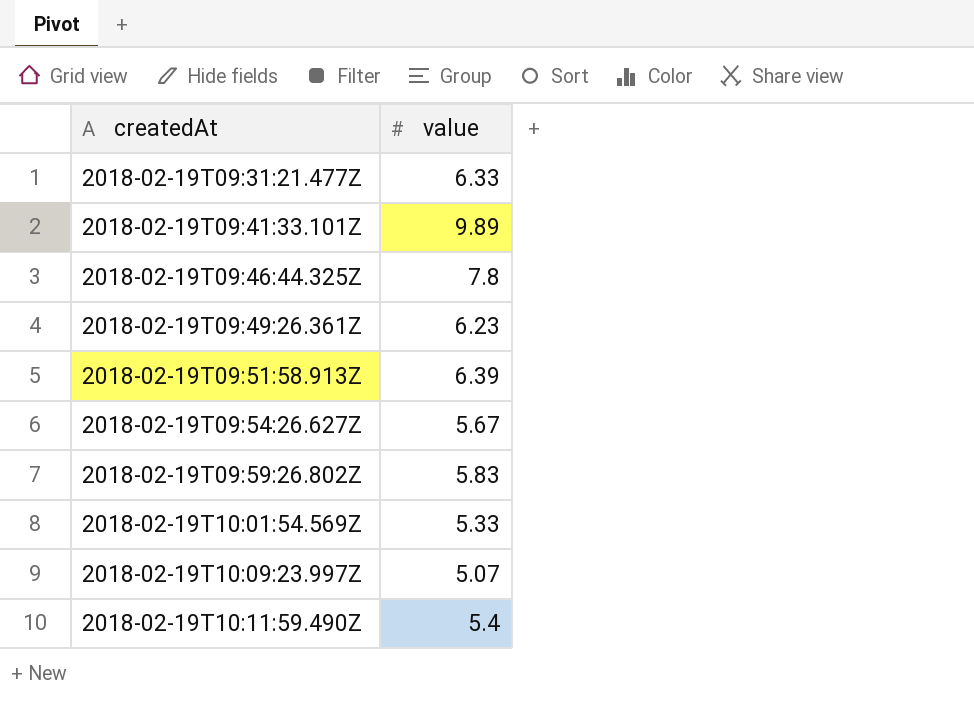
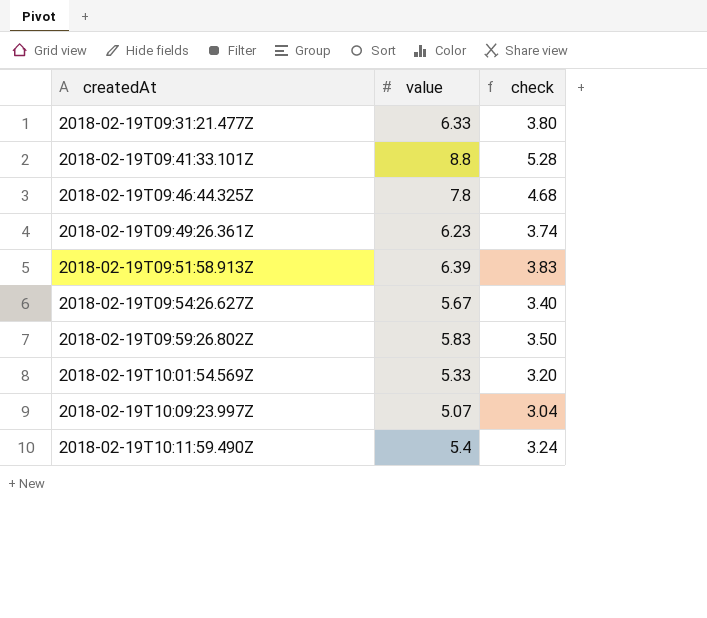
column check | formula: none -> [value] * 0.6
2018-02-19T09:41:33.101Z | value: 9.89 -> 8.8

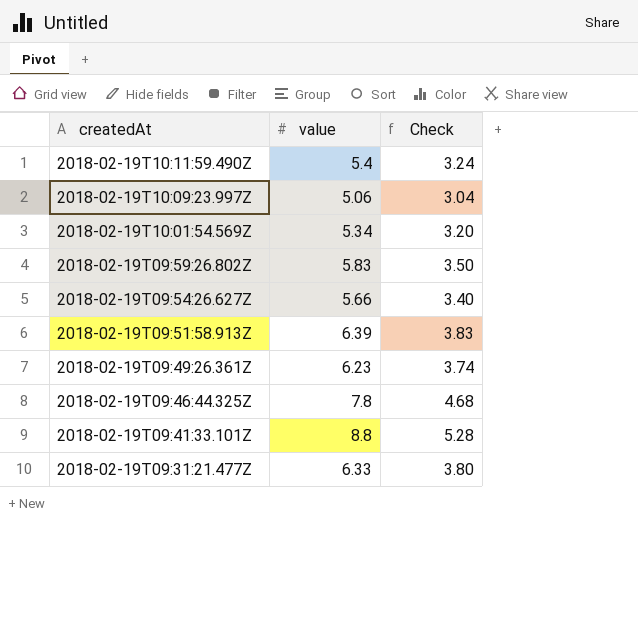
row order: createdAt ascending -> createdAt descending
column name: check -> Check
2018-02-19T10:09:23.997Z | value: 5.07 -> 5.06
2018-02-19T10:01:54.569Z | value: 5.33 -> 5.34
2018-02-19T09:54:26.627Z | value: 5.67 -> 5.66

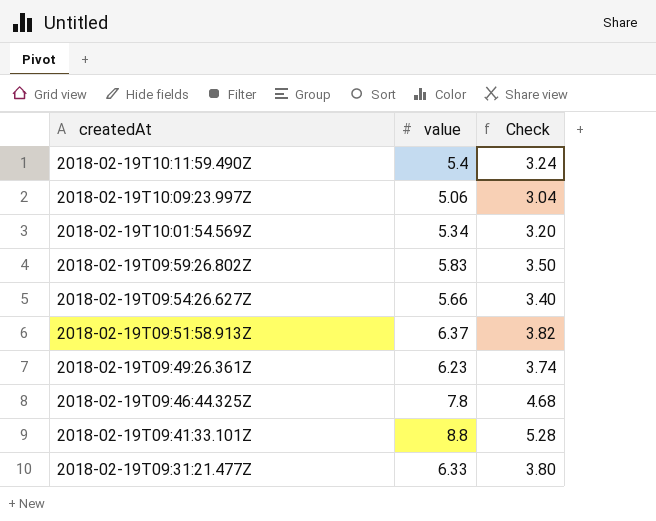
2018-02-19T09:51:58.913Z | value: 6.39 -> 6.37
2018-02-19T09:51:58.913Z | Check: 3.83 -> 3.82

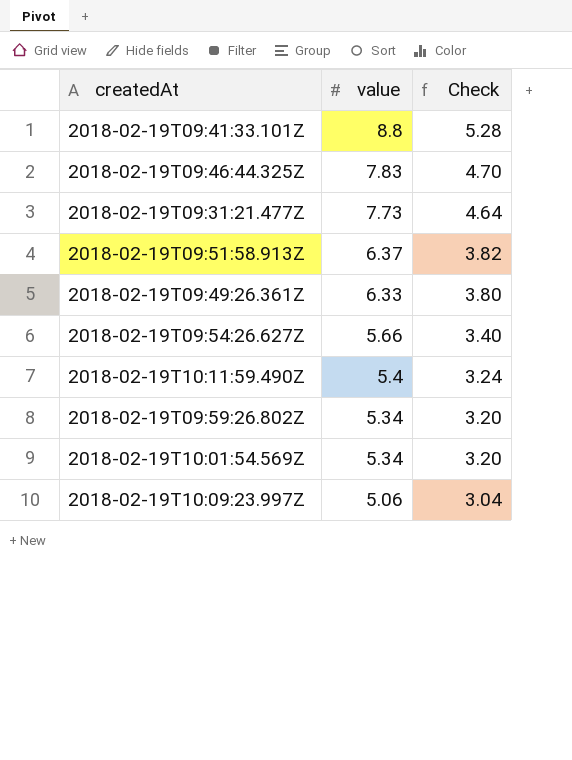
row order: createdAt descending -> value descending
2018-02-19T09:46:44.325Z | value: 7.8 -> 7.83
2018-02-19T09:46:44.325Z | Check: 4.68 -> 4.70
2018-02-19T09:31:21.477Z | value: 6.33 -> 7.73
2018-02-19T09:31:21.477Z | Check: 3.80 -> 4.64
2018-02-19T09:49:26.361Z | value: 6.23 -> 6.33
2018-02-19T09:49:26.361Z | Check: 3.74 -> 3.80
2018-02-19T09:59:26.802Z | value: 5.83 -> 5.34
2018-02-19T09:59:26.802Z | Check: 3.50 -> 3.20

